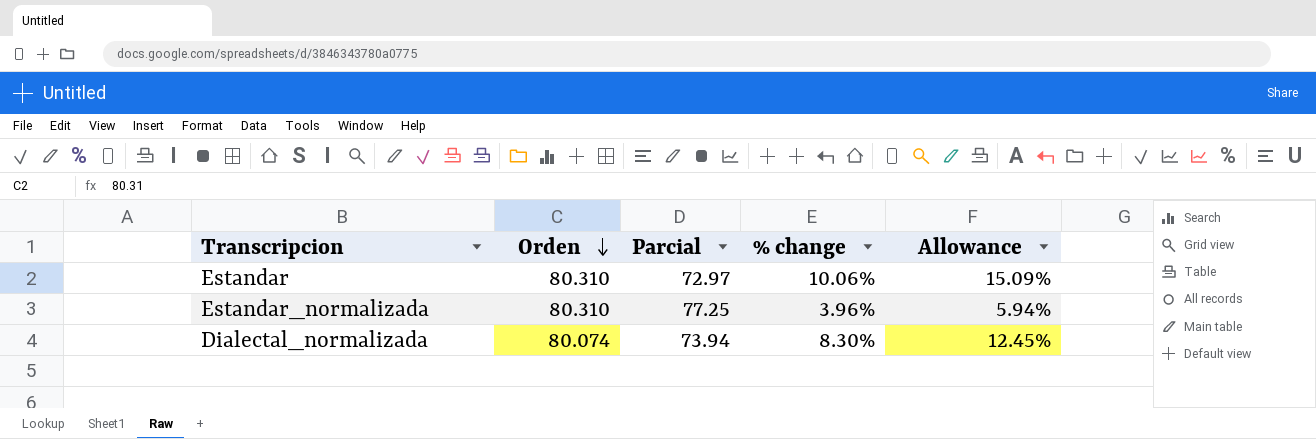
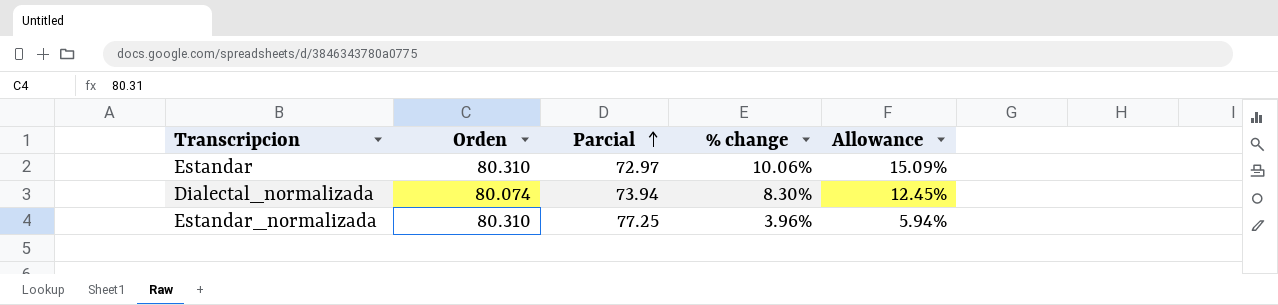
row order: Orden descending -> Parcial ascending

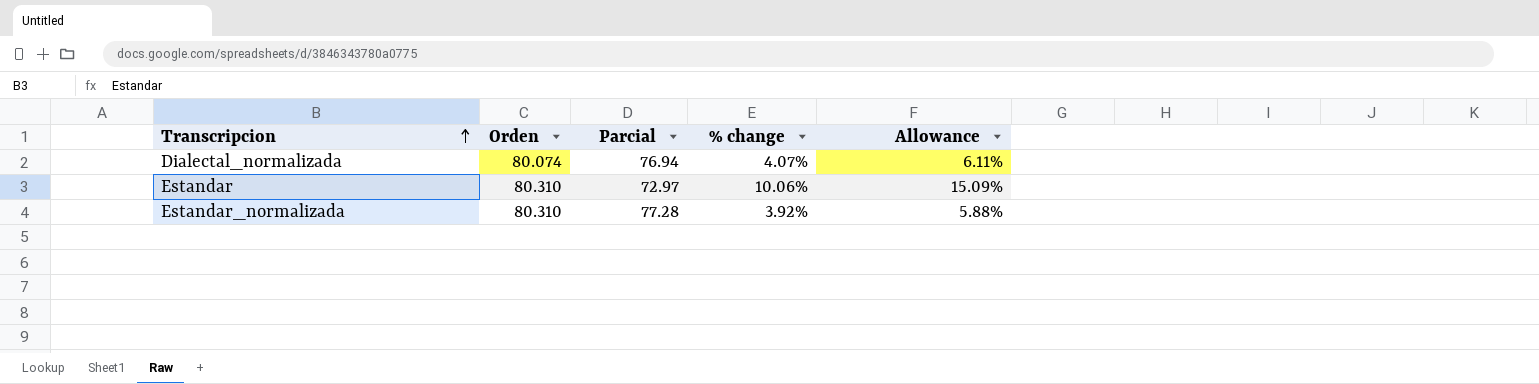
row order: Parcial ascending -> Transcripcion ascending
Dialectal_normalizada | Parcial: 73.94 -> 76.94
Dialectal_normalizada | % change: 8.30% -> 4.07%
Dialectal_normalizada | Allowance: 12.45% -> 6.11%
Estandar_normalizada | Parcial: 77.25 -> 77.28
Estandar_normalizada | % change: 3.96% -> 3.92%
Estandar_normalizada | Allowance: 5.94% -> 5.88%

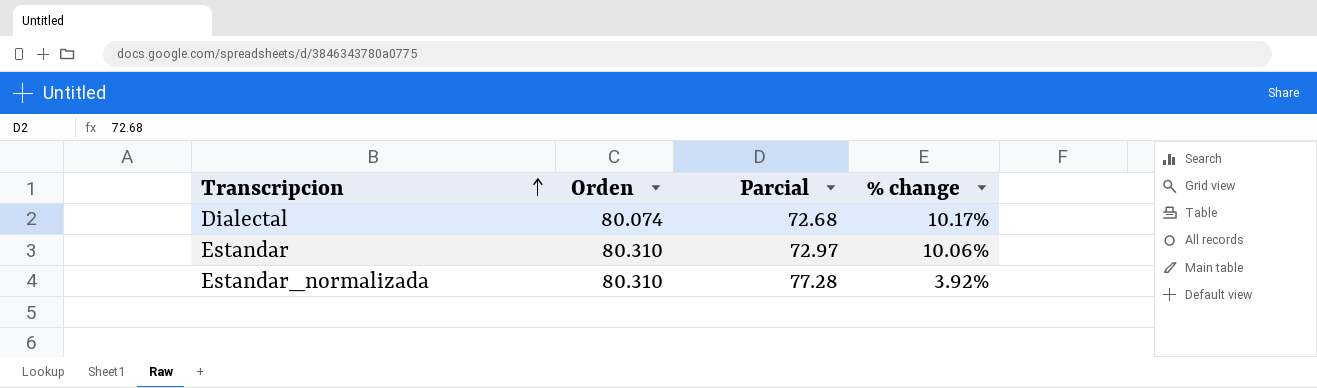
column Allowance | formula: [% change] * 1.5 -> none
row Dialectal_normalizada: 80.074 | 76.94 | 4.07% | 6.11% -> none
row Dialectal: none -> 80.074 | 72.68 | 10.17%

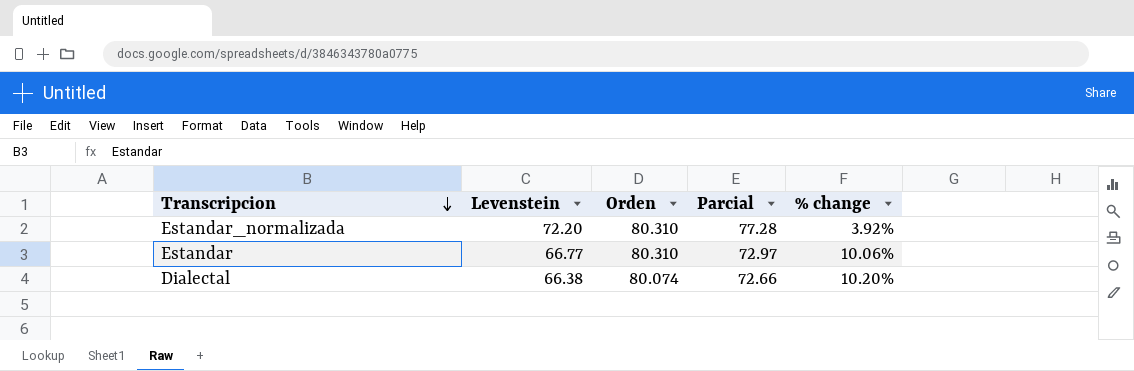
row order: Transcripcion ascending -> Transcripcion descending
column Levenstein | position: none -> 2
Dialectal | Parcial: 72.68 -> 72.66
Dialectal | % change: 10.17% -> 10.20%

